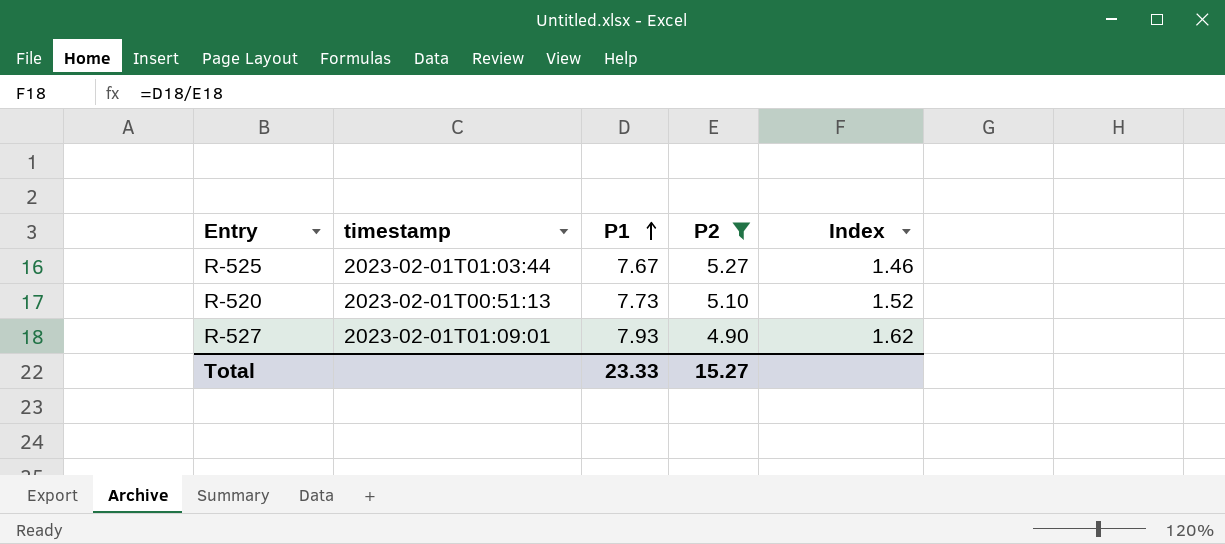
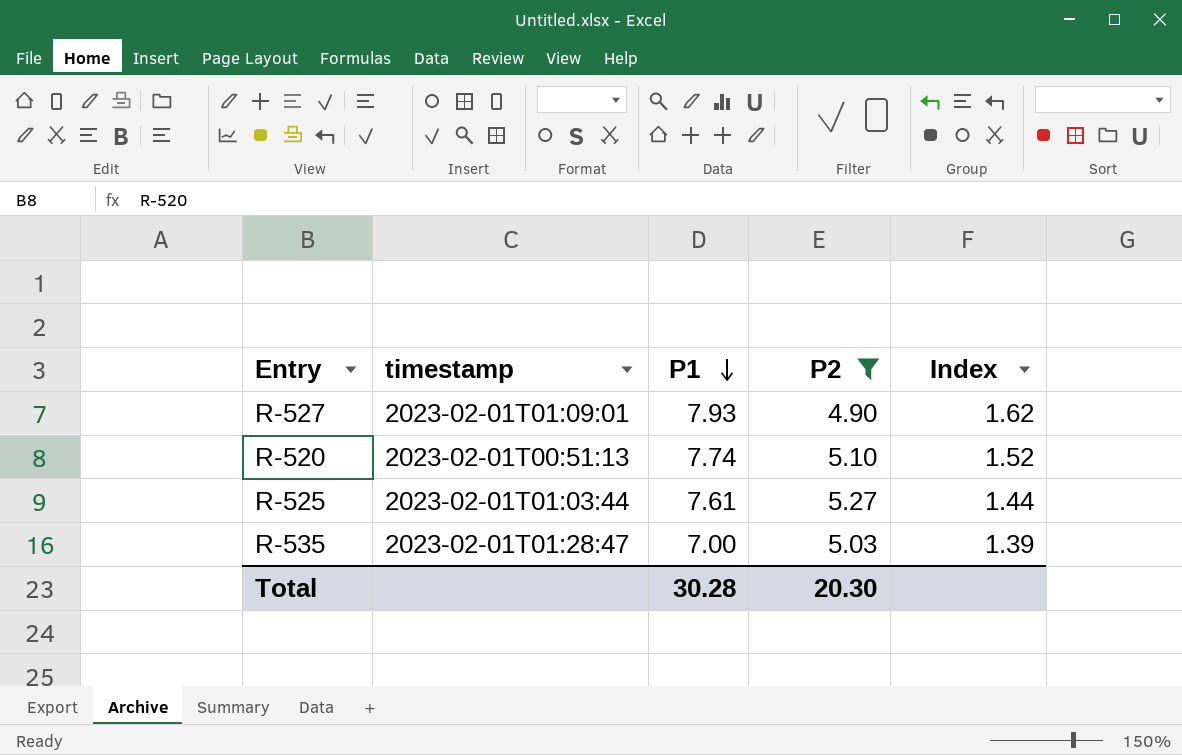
row order: P1 ascending -> P1 descending
R-520 | P1: 7.73 -> 7.74
R-525 | P1: 7.67 -> 7.61
R-525 | Index: 1.46 -> 1.44
row R-535: none -> 2023-02-01T01:28:47 | 7.00 | 5.03 | 1.39
Total | P1: 23.33 -> 30.28
Total | P2: 15.27 -> 20.30

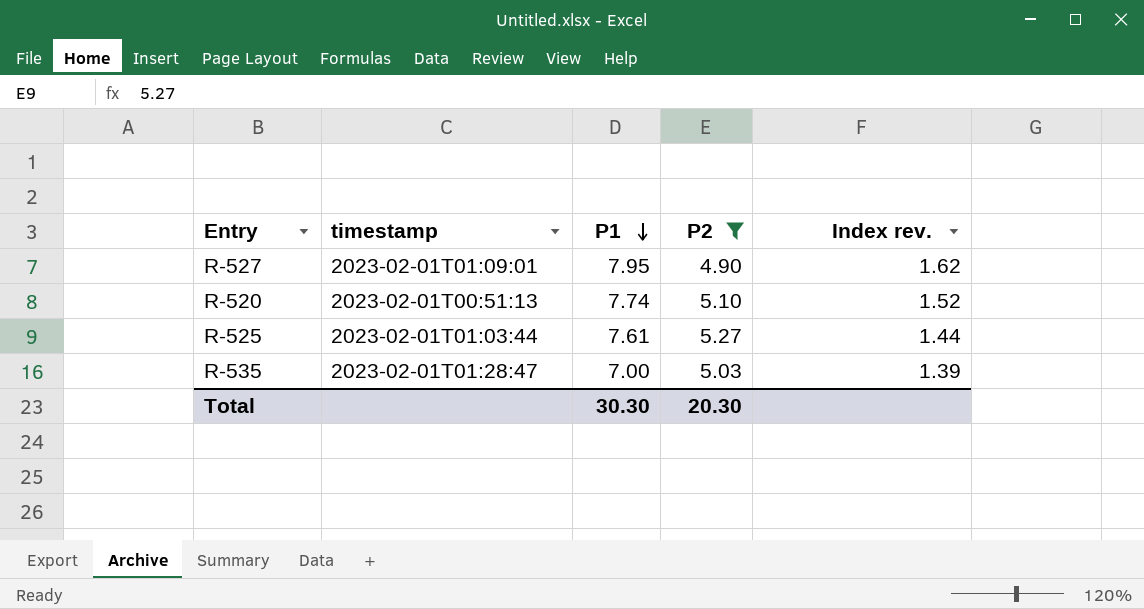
column name: Index -> Index rev.
R-527 | P1: 7.93 -> 7.95
Total | P1: 30.28 -> 30.30

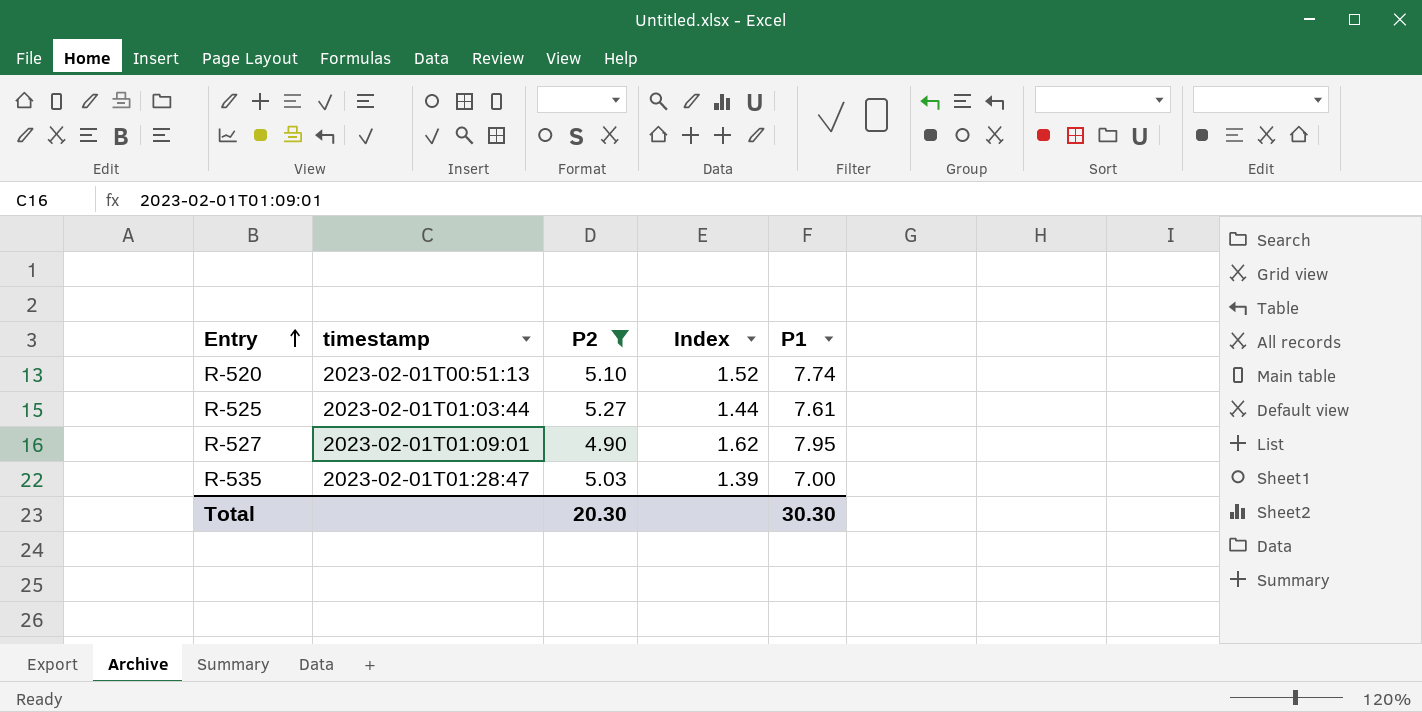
row order: P1 descending -> Entry ascending
column name: Index rev. -> Index
column P1 | position: 3 -> 5

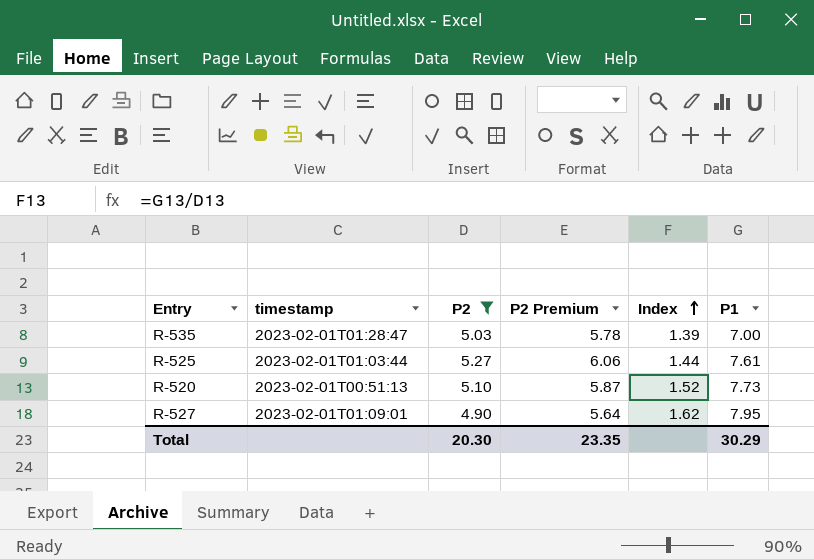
row order: Entry ascending -> Index ascending
column P2 Premium | formula: none -> [P2] * 1.15
R-520 | P1: 7.74 -> 7.73
Total | P1: 30.30 -> 30.29

